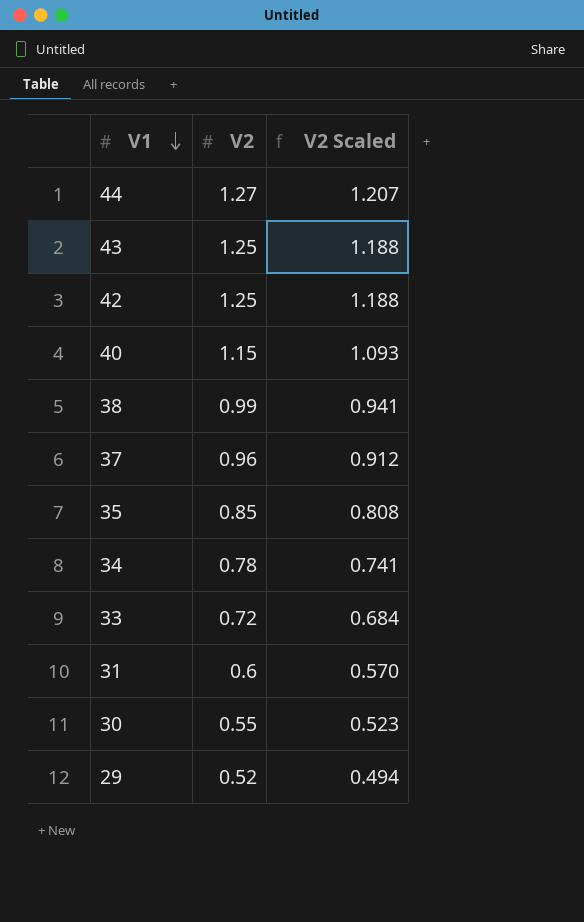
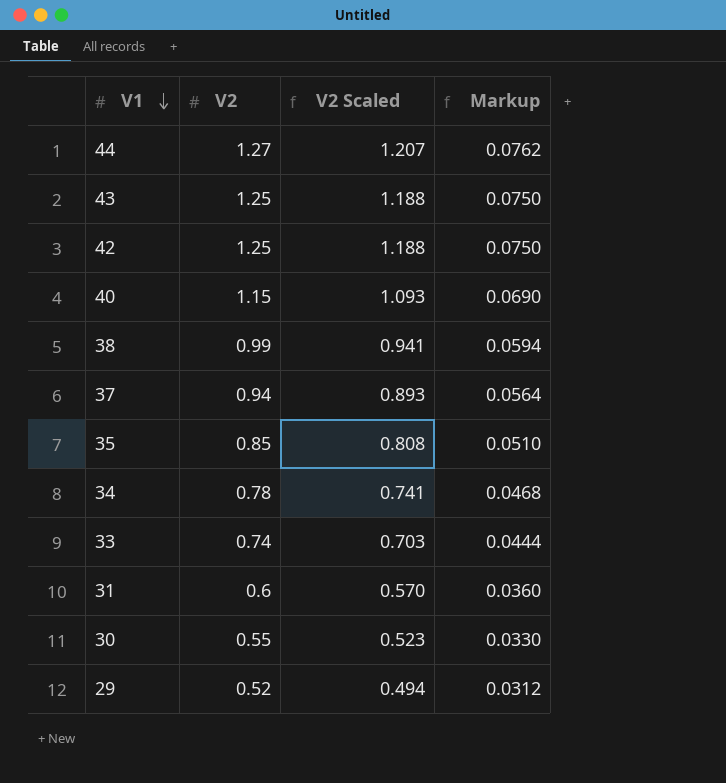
column Markup | formula: none -> [V2] * 0.06
37 | V2: 0.96 -> 0.94
37 | V2 Scaled: 0.912 -> 0.893
33 | V2: 0.72 -> 0.74
33 | V2 Scaled: 0.684 -> 0.703

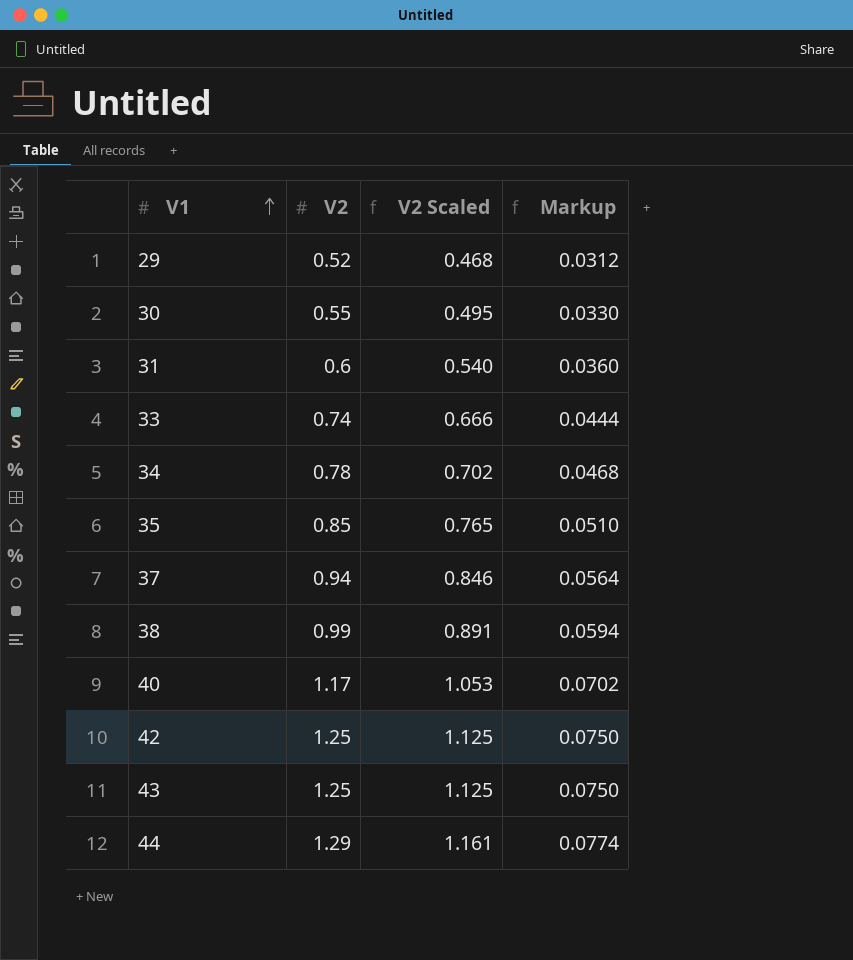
row order: V1 descending -> V1 ascending
column V2 Scaled | formula: [V2] * 0.95 -> [V2] * 0.9
40 | V2: 1.15 -> 1.17
40 | Markup: 0.0690 -> 0.0702
44 | V2: 1.27 -> 1.29
44 | Markup: 0.0762 -> 0.0774

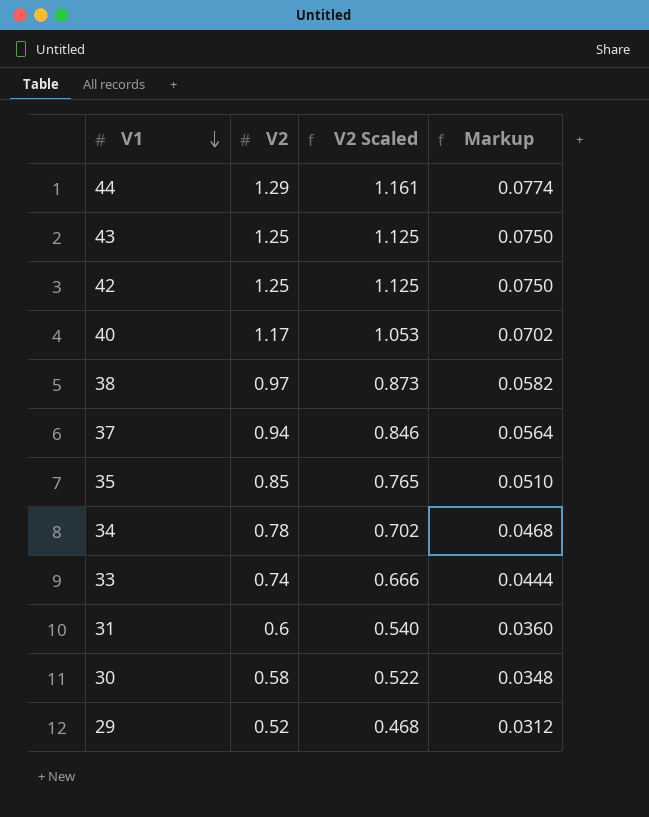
row order: V1 ascending -> V1 descending
38 | V2: 0.99 -> 0.97
38 | V2 Scaled: 0.891 -> 0.873
38 | Markup: 0.0594 -> 0.0582
30 | V2: 0.55 -> 0.58
30 | V2 Scaled: 0.495 -> 0.522
30 | Markup: 0.0330 -> 0.0348

